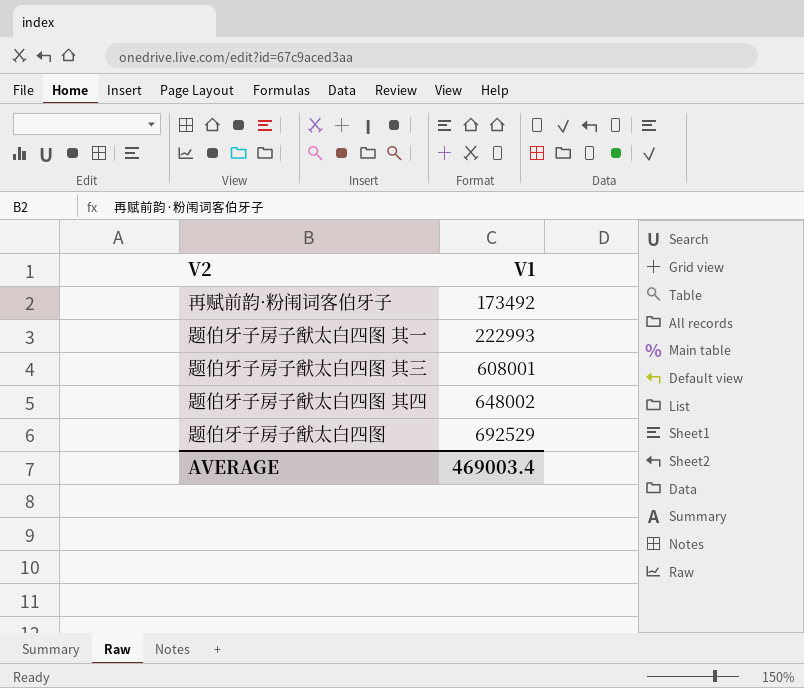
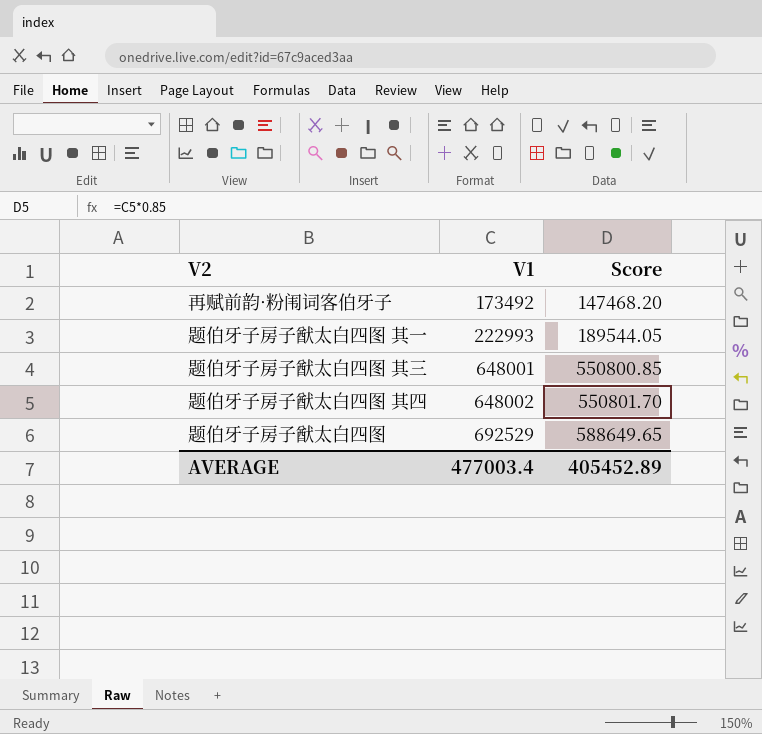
column Score | formula: none -> [V1] * 0.85
题伯牙子房子猷太白四图 其三 | V1: 608001 -> 648001
AVERAGE | V1: 469003.4 -> 477003.4

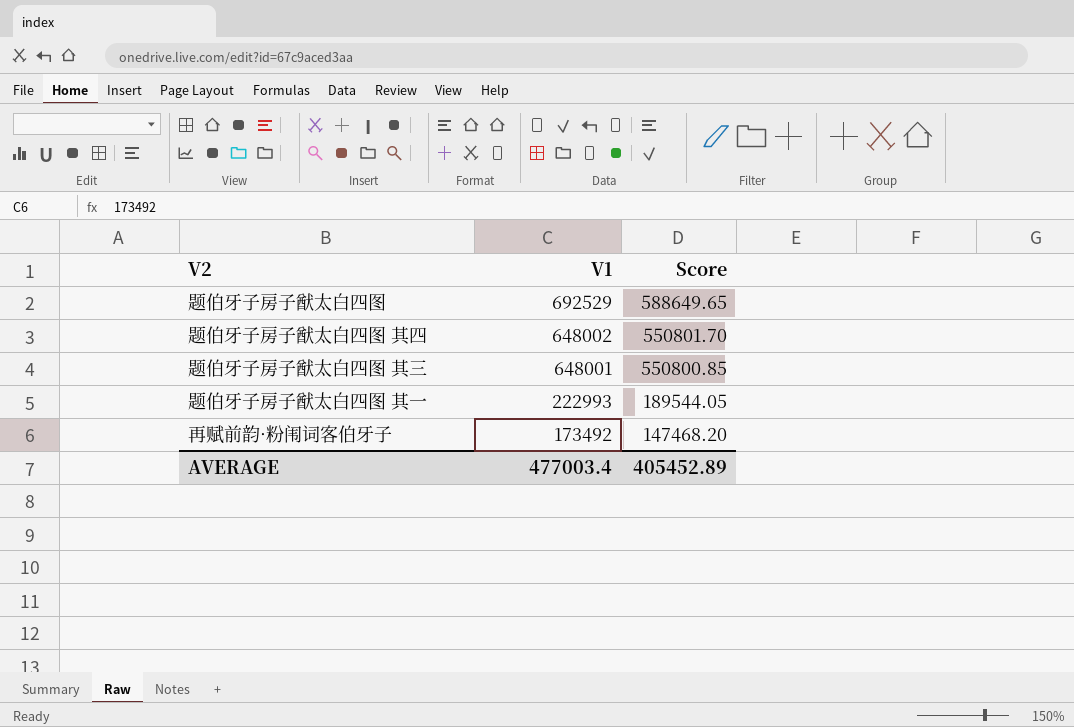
row order: V1 ascending -> V1 descending

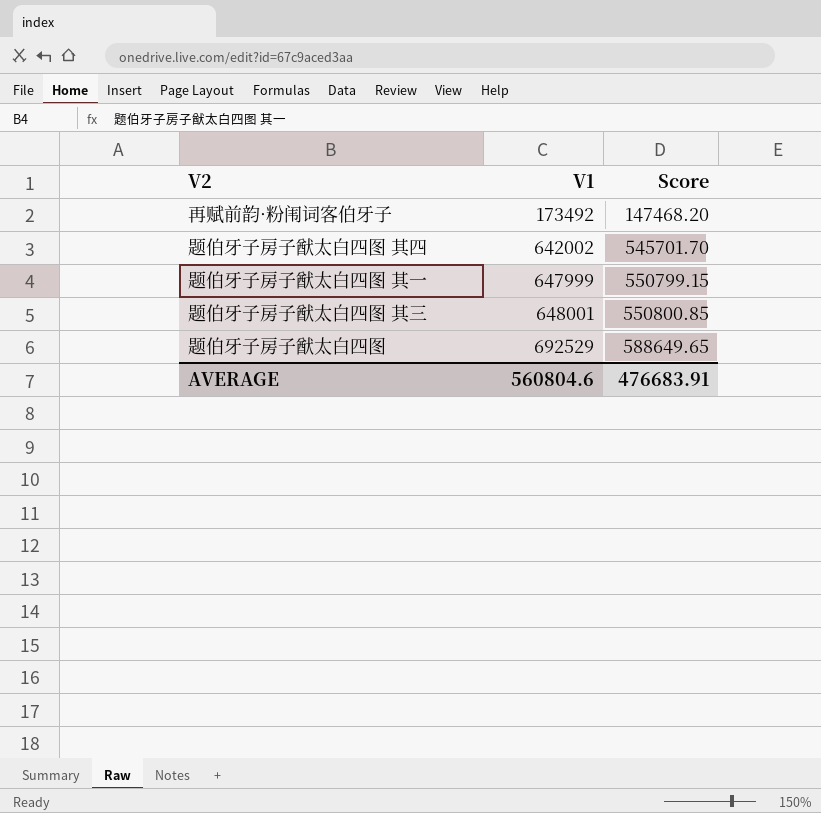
row order: V1 descending -> V1 ascending
题伯牙子房子猷太白四图 其四 | V1: 648002 -> 642002
题伯牙子房子猷太白四图 其四 | Score: 550801.70 -> 545701.70
题伯牙子房子猷太白四图 其一 | V1: 222993 -> 647999
题伯牙子房子猷太白四图 其一 | Score: 189544.05 -> 550799.15
AVERAGE | V1: 477003.4 -> 560804.6
AVERAGE | Score: 405452.89 -> 476683.91

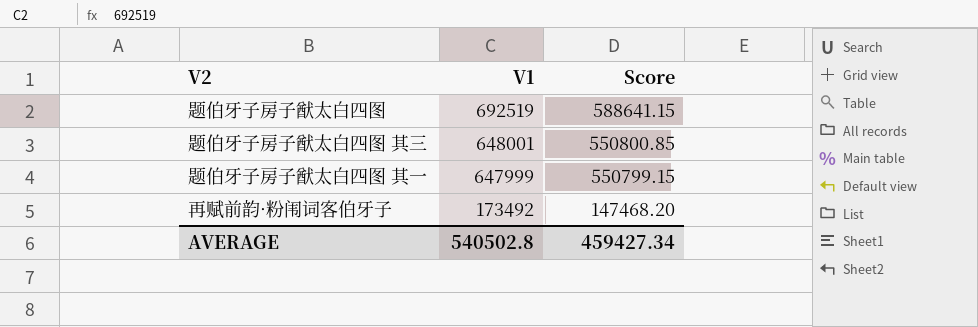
row order: V1 ascending -> V1 descending
row 题伯牙子房子猷太白四图 其四: 642002 | 545701.70 -> none
题伯牙子房子猷太白四图 | V1: 692529 -> 692519
题伯牙子房子猷太白四图 | Score: 588649.65 -> 588641.15
AVERAGE | V1: 560804.6 -> 540502.8
AVERAGE | Score: 476683.91 -> 459427.34

